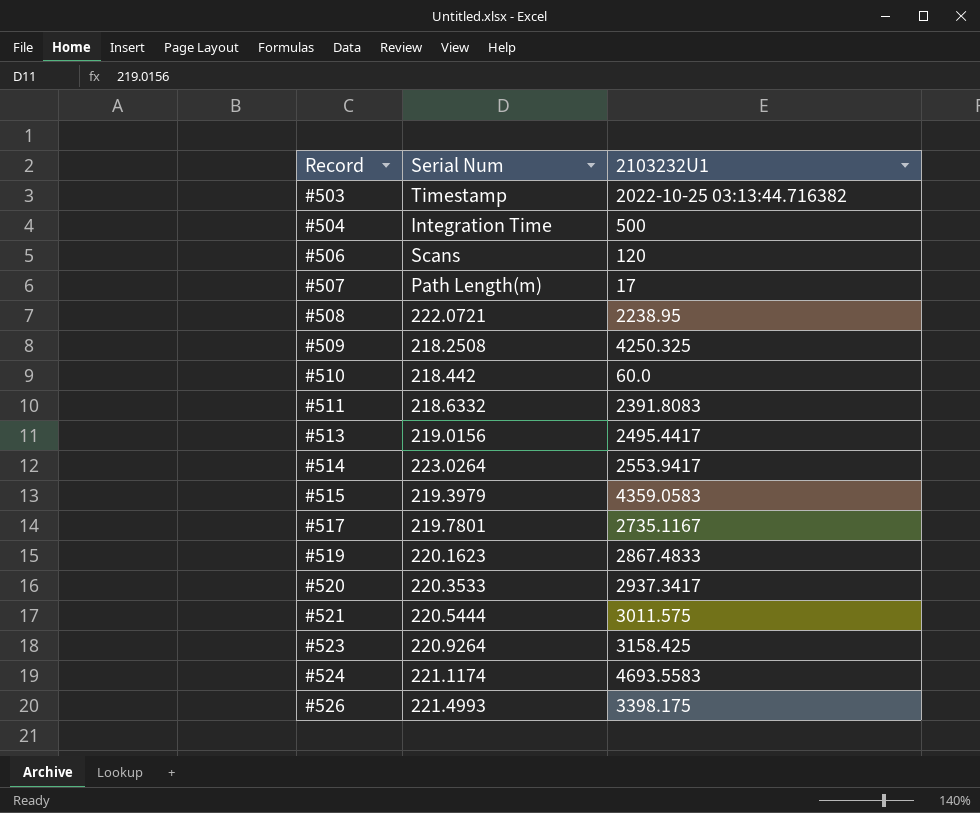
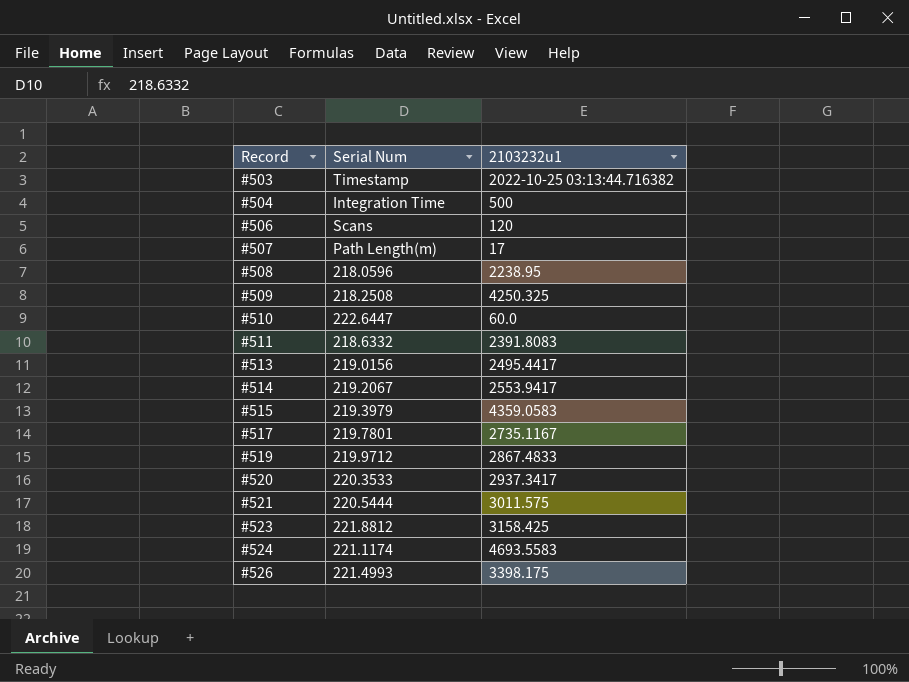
column name: 2103232U1 -> 2103232u1
#508 | Serial Num: 222.0721 -> 218.0596
#510 | Serial Num: 218.442 -> 222.6447
#514 | Serial Num: 223.0264 -> 219.2067
#519 | Serial Num: 220.1623 -> 219.9712
#523 | Serial Num: 220.9264 -> 221.8812

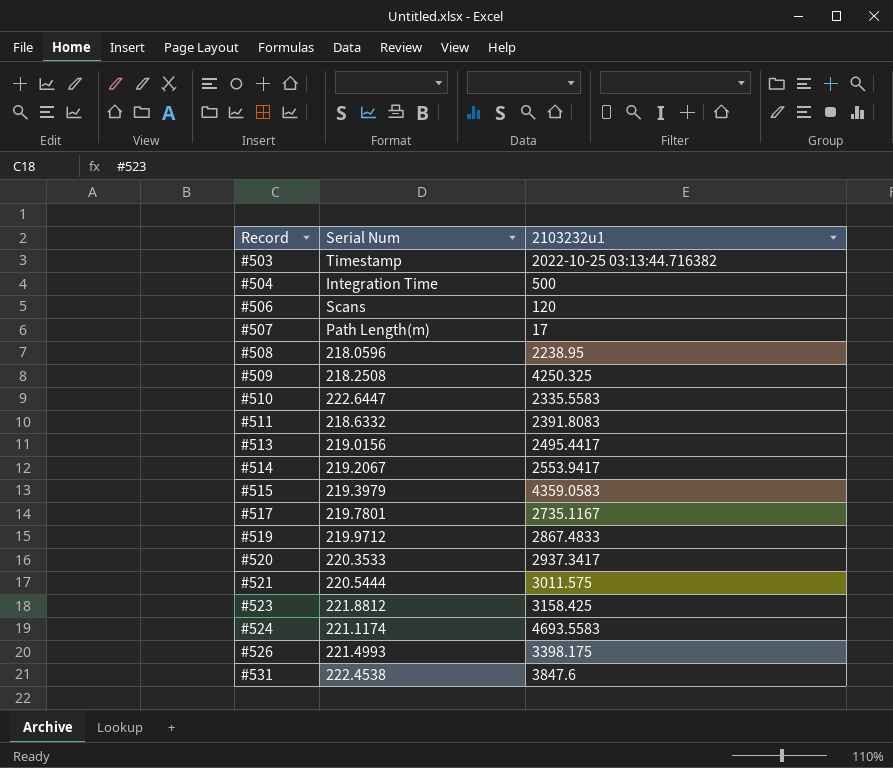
#510 | 2103232u1: 60.0 -> 2335.5583
row #531: none -> 222.4538 | 3847.6

